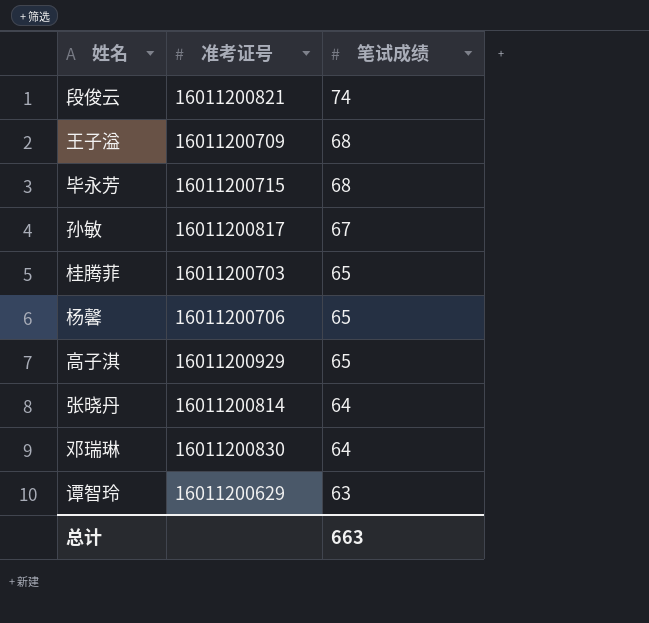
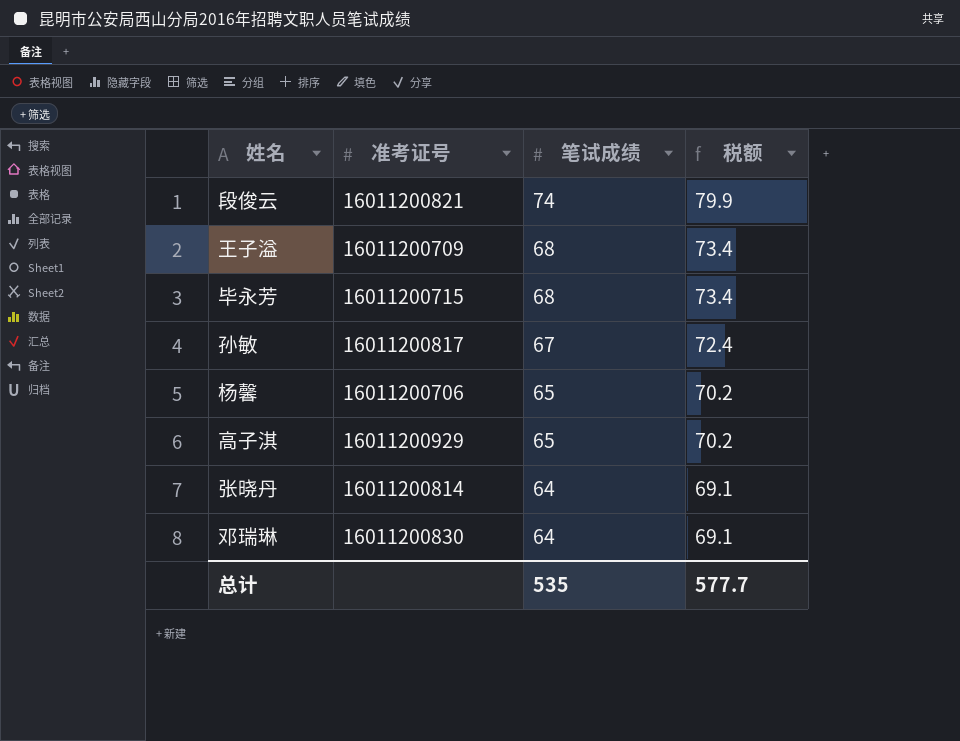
column 税额 | formula: none -> [笔试成绩] * 1.08
row 桂腾菲: 16011200703 | 65 -> none
row 谭智玲: 16011200629 | 63 -> none
总计 | 笔试成绩: 663 -> 535

